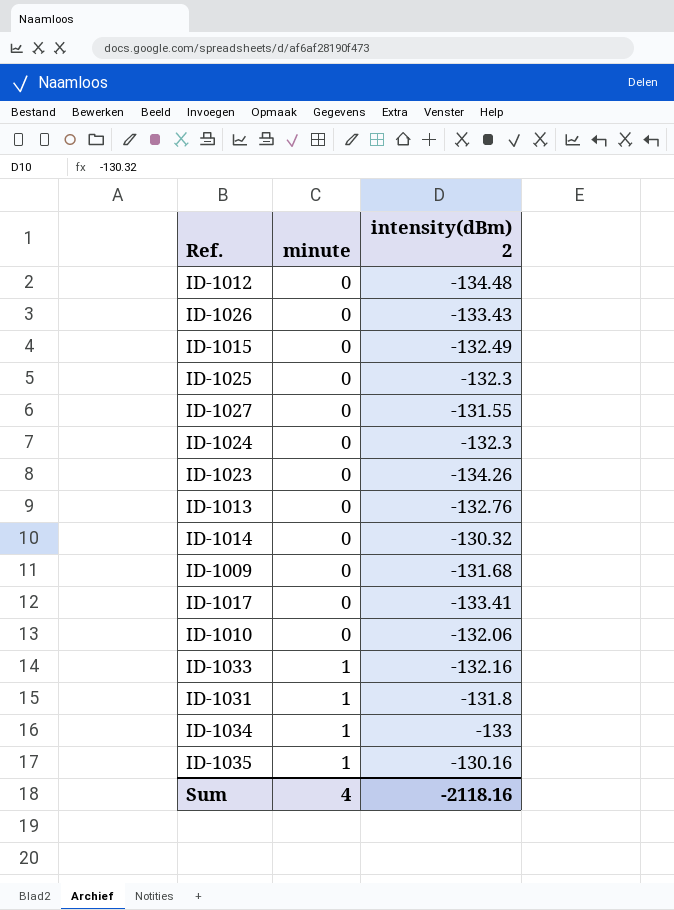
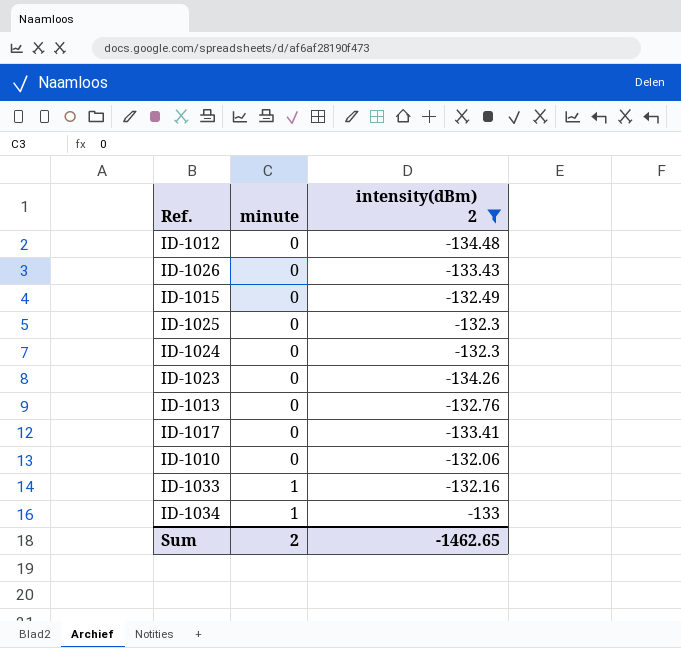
filter: none -> intensity(dBm) 2 <= -132.06
Sum | minute: 4 -> 2
Sum | intensity(dBm) 2: -2118.16 -> -1462.65

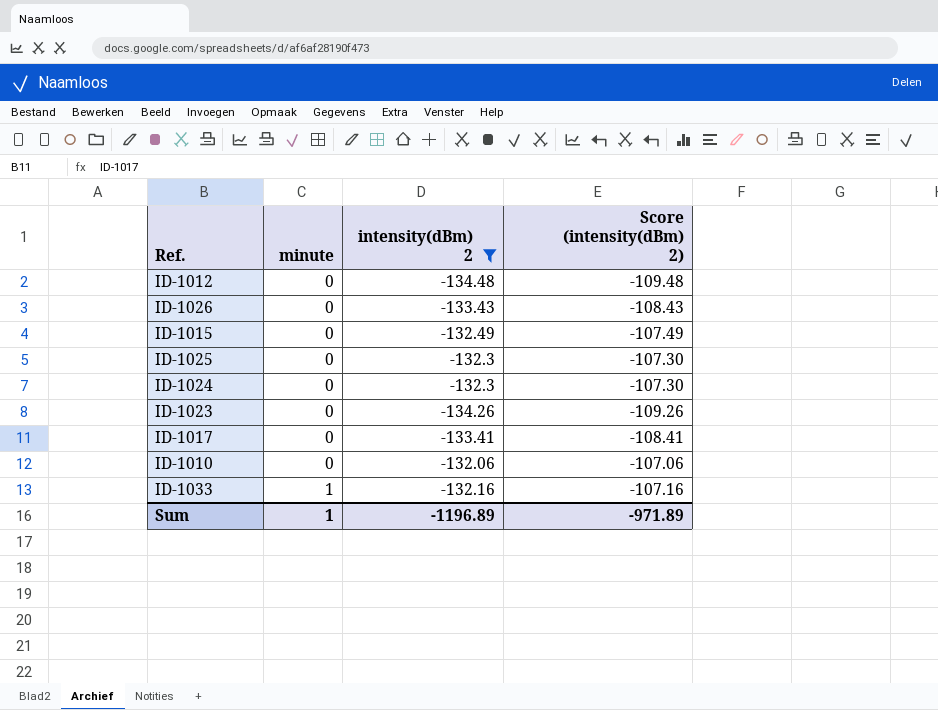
column Score (intensity(dBm) 2) | formula: none -> [intensity(dBm) 2] + 25
row ID-1013: 0 | -132.76 -> none
row ID-1034: 1 | -133 -> none
Sum | minute: 2 -> 1
Sum | intensity(dBm) 2: -1462.65 -> -1196.89

